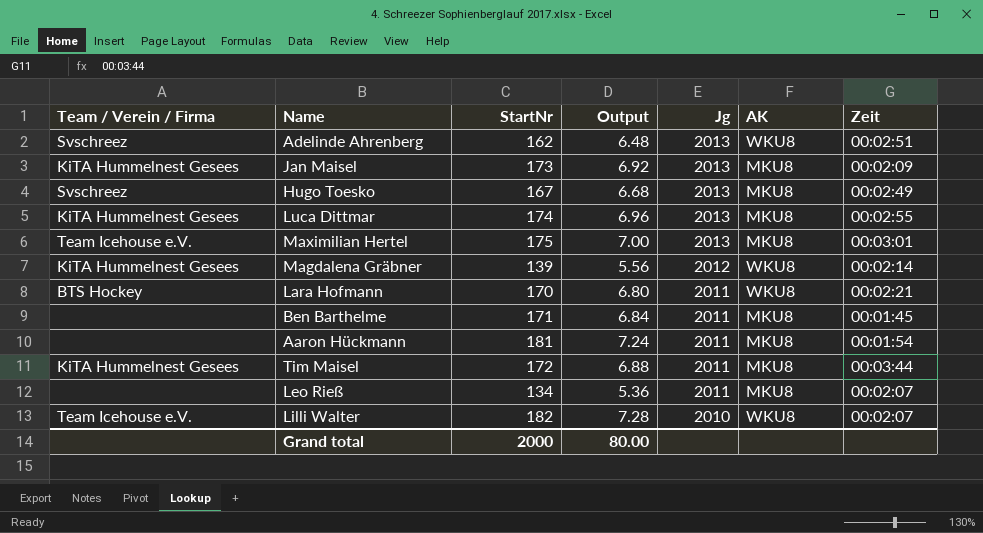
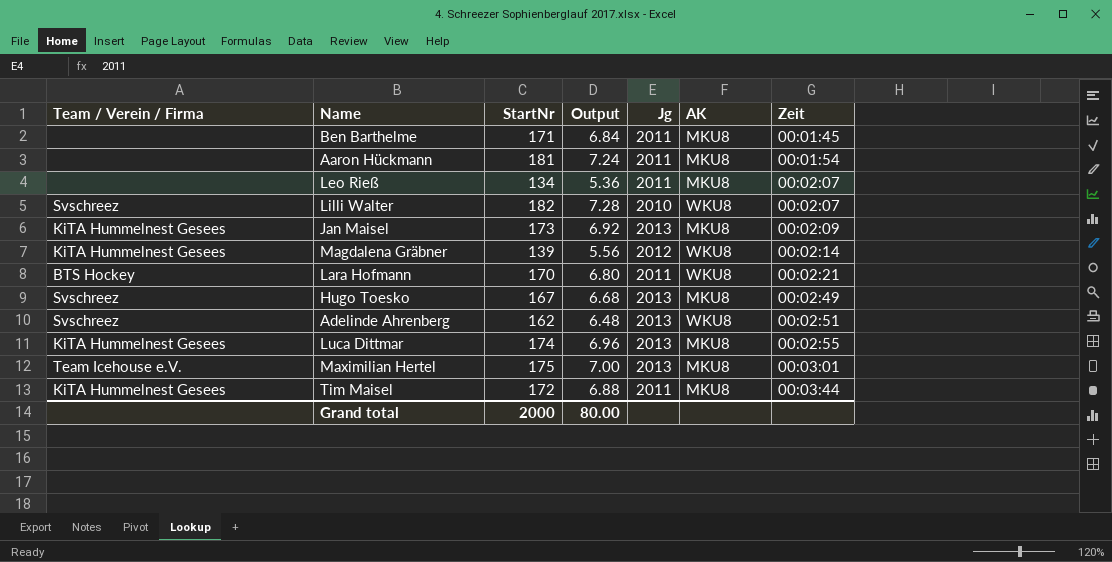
row order: Jg descending -> Zeit ascending
Lilli Walter | Team / Verein / Firma: Team Icehouse e.V. -> Svschreez

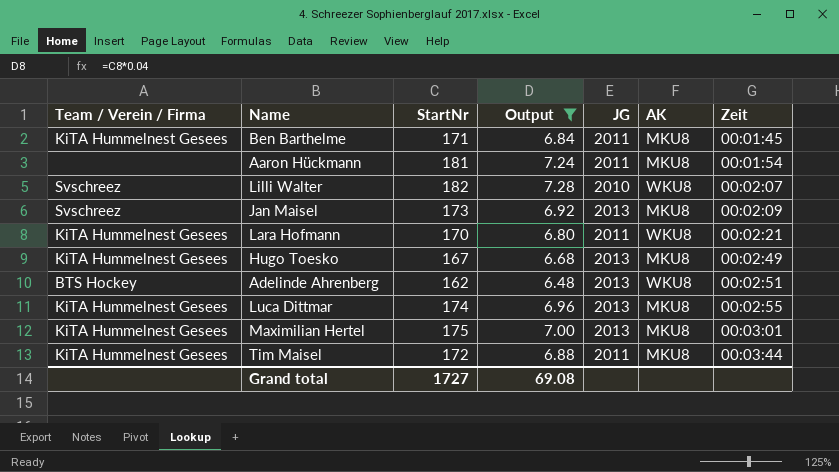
filter: none -> Output >= 6.48
column name: Jg -> JG
Ben Barthelme | Team / Verein / Firma: none -> KiTA Hummelnest Gesees
Jan Maisel | Team / Verein / Firma: KiTA Hummelnest Gesees -> Svschreez
Lara Hofmann | Team / Verein / Firma: BTS Hockey -> KiTA Hummelnest Gesees
Hugo Toesko | Team / Verein / Firma: Svschreez -> KiTA Hummelnest Gesees
Adelinde Ahrenberg | Team / Verein / Firma: Svschreez -> BTS Hockey
Maximilian Hertel | Team / Verein / Firma: Team Icehouse e.V. -> KiTA Hummelnest Gesees
Grand total | StartNr: 2000 -> 1727
Grand total | Output: 80.00 -> 69.08

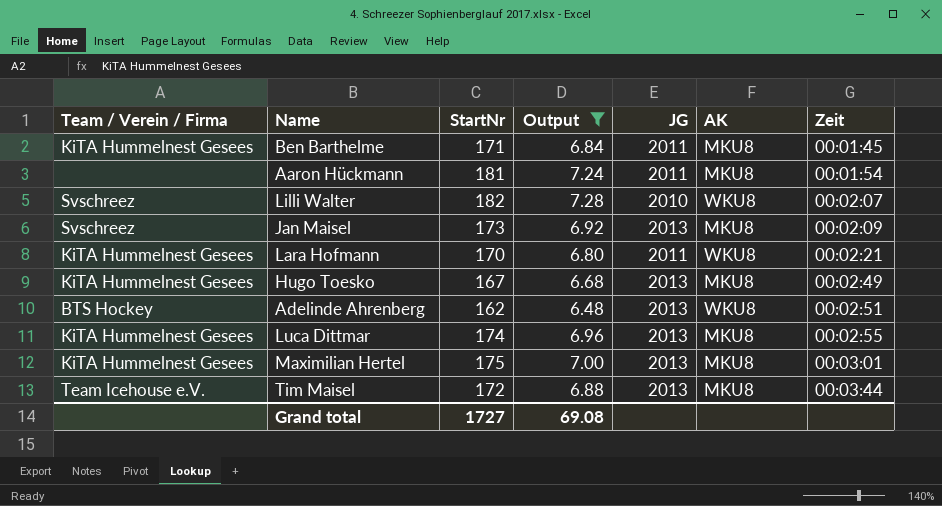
Tim Maisel | Team / Verein / Firma: KiTA Hummelnest Gesees -> Team Icehouse e.V.
Tim Maisel | JG: 2011 -> 2013

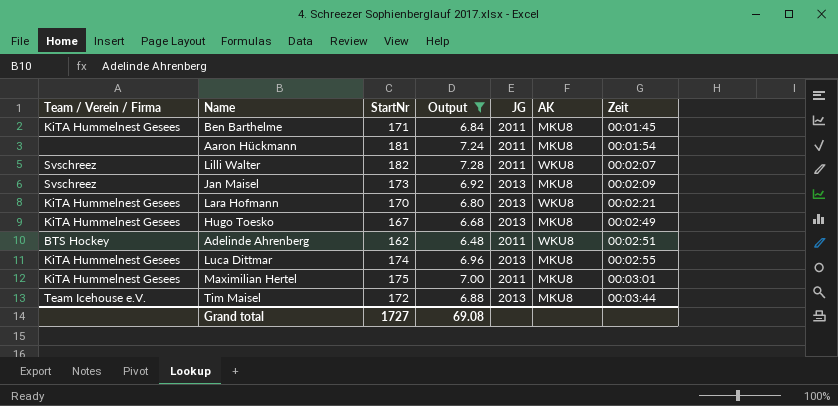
Lilli Walter | JG: 2010 -> 2011
Lara Hofmann | JG: 2011 -> 2013
Adelinde Ahrenberg | JG: 2013 -> 2011
Maximilian Hertel | JG: 2013 -> 2011

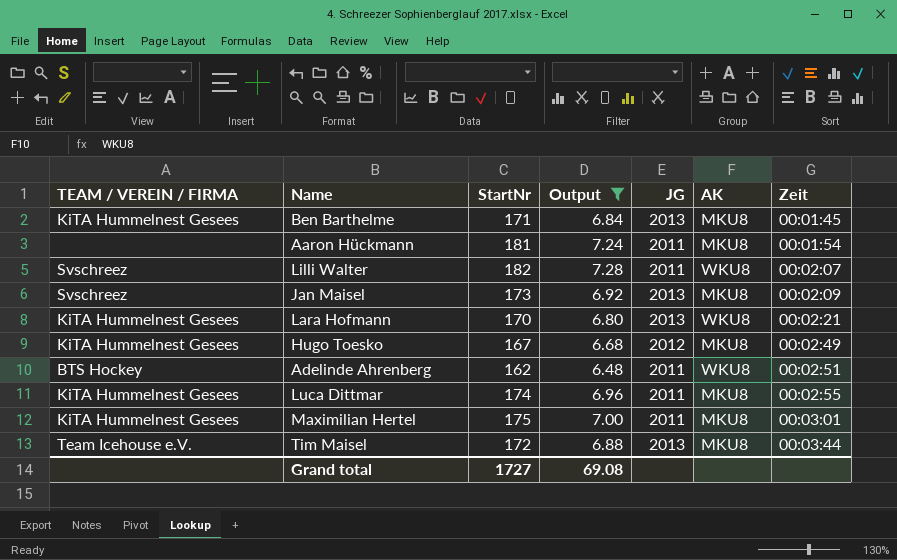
column name: Team / Verein / Firma -> TEAM / VEREIN / FIRMA
Ben Barthelme | JG: 2011 -> 2013
Hugo Toesko | JG: 2013 -> 2012
Luca Dittmar | JG: 2013 -> 2011

